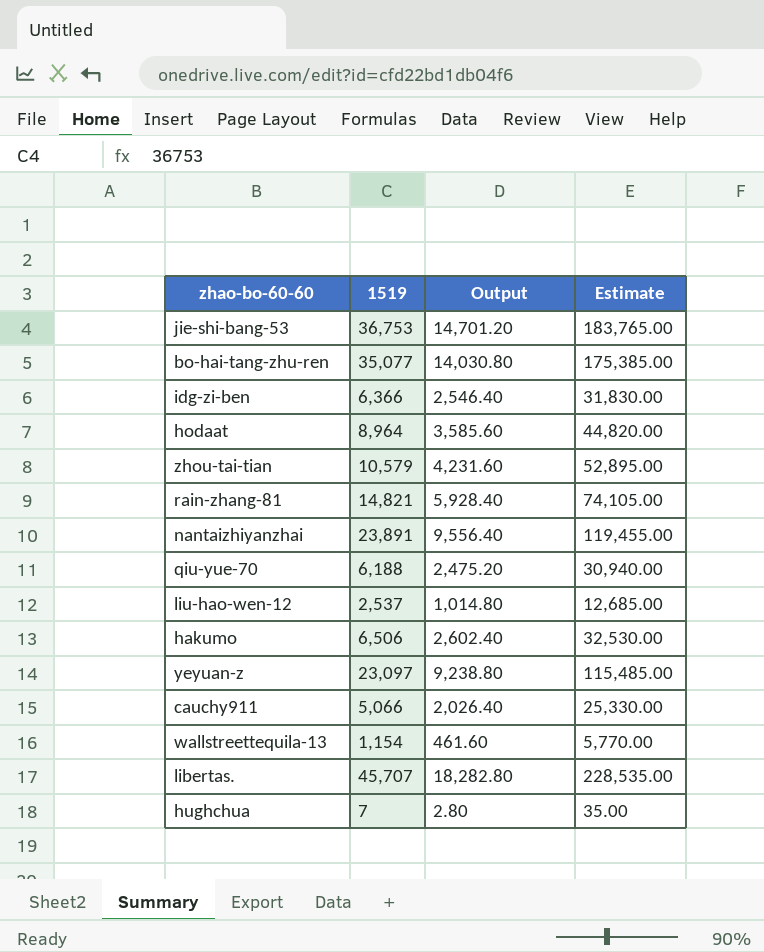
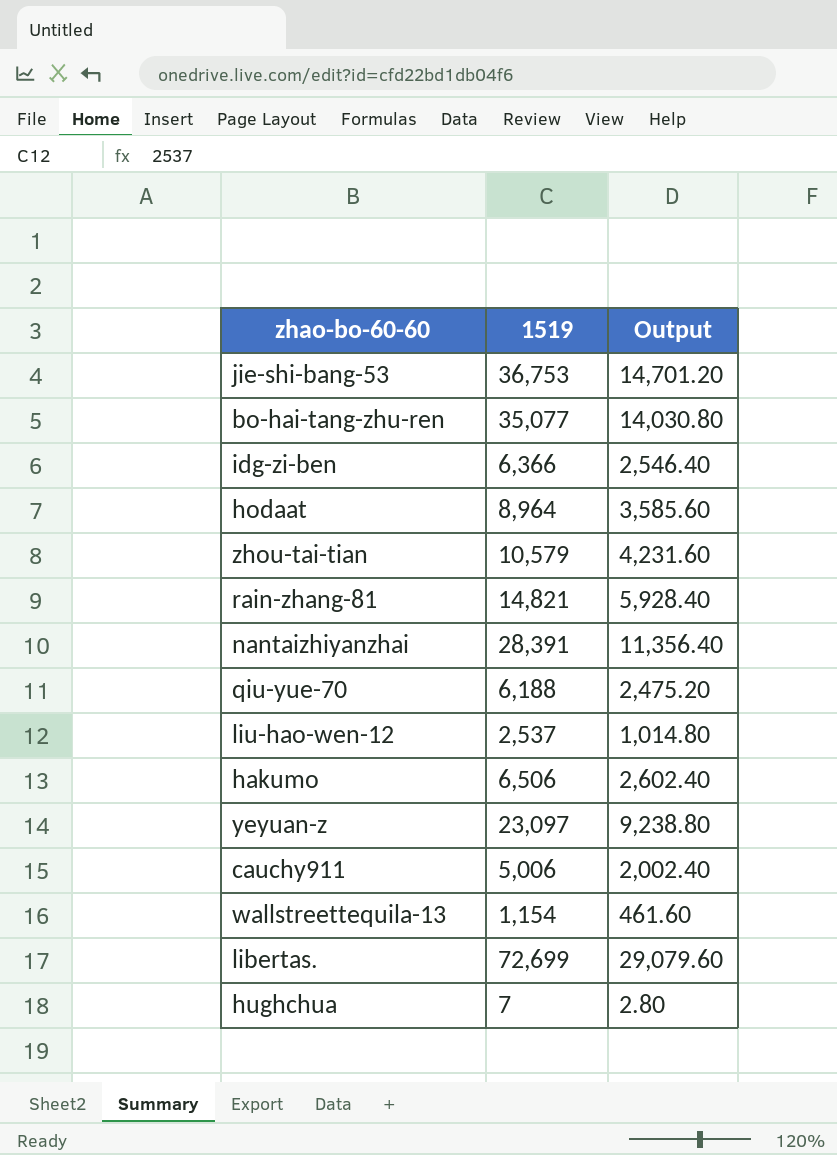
column Estimate | formula: [1519] * 5 -> none
nantaizhiyanzhai | 1519: 23,891 -> 28,391
nantaizhiyanzhai | Output: 9,556.40 -> 11,356.40
cauchy911 | 1519: 5,066 -> 5,006
cauchy911 | Output: 2,026.40 -> 2,002.40
libertas. | 1519: 45,707 -> 72,699
libertas. | Output: 18,282.80 -> 29,079.60

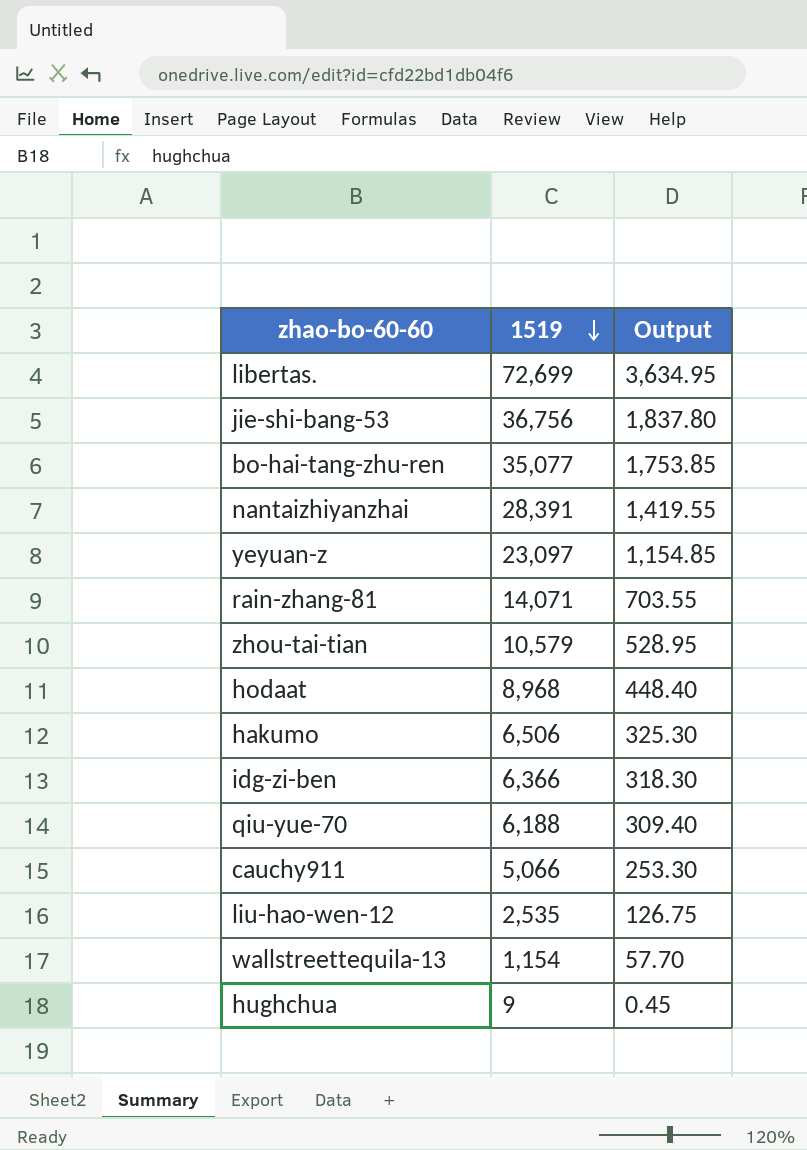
row order: none -> 1519 descending
column Output | formula: [1519] * 0.4 -> [1519] * 0.05
jie-shi-bang-53 | 1519: 36,753 -> 36,756
rain-zhang-81 | 1519: 14,821 -> 14,071
hodaat | 1519: 8,964 -> 8,968
cauchy911 | 1519: 5,006 -> 5,066
liu-hao-wen-12 | 1519: 2,537 -> 2,535
hughchua | 1519: 7 -> 9

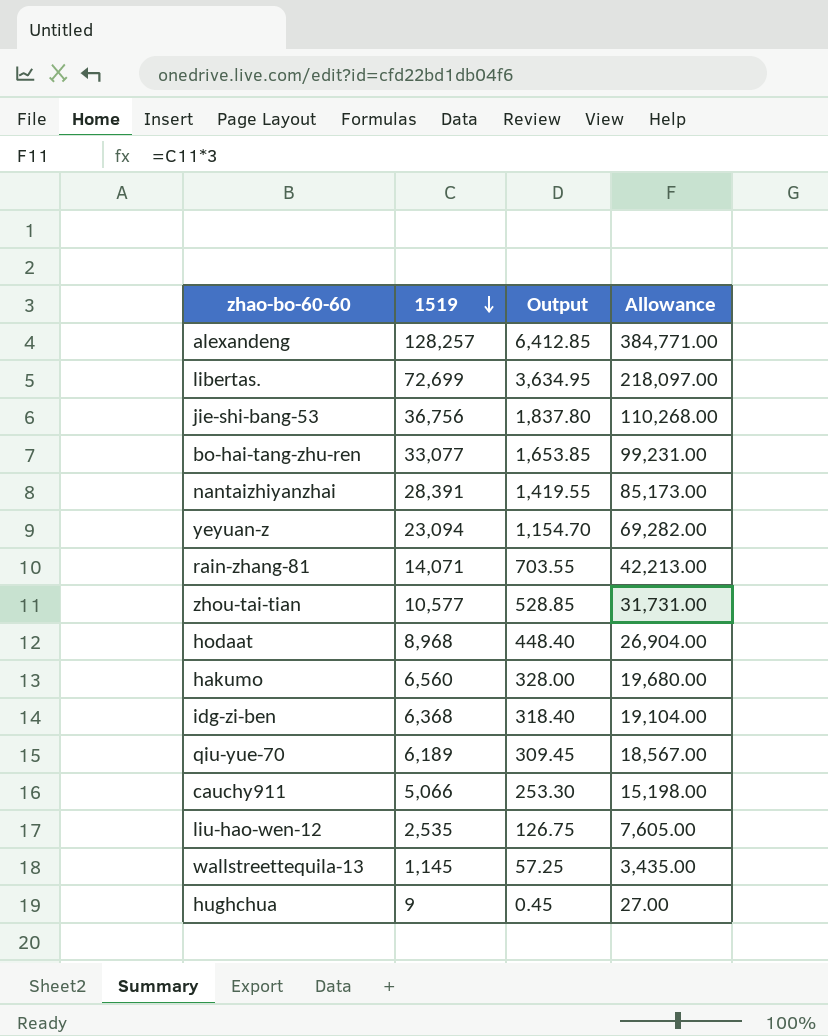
column Allowance | formula: none -> [1519] * 3
row alexandeng: none -> 128,257 | 6,412.85 | 384,771.00
bo-hai-tang-zhu-ren | 1519: 35,077 -> 33,077
bo-hai-tang-zhu-ren | Output: 1,753.85 -> 1,653.85
yeyuan-z | 1519: 23,097 -> 23,094
yeyuan-z | Output: 1,154.85 -> 1,154.70
zhou-tai-tian | 1519: 10,579 -> 10,577
zhou-tai-tian | Output: 528.95 -> 528.85
hakumo | 1519: 6,506 -> 6,560
hakumo | Output: 325.30 -> 328.00
idg-zi-ben | 1519: 6,366 -> 6,368
idg-zi-ben | Output: 318.30 -> 318.40
qiu-yue-70 | 1519: 6,188 -> 6,189
qiu-yue-70 | Output: 309.40 -> 309.45
wallstreettequila-13 | 1519: 1,154 -> 1,145
wallstreettequila-13 | Output: 57.70 -> 57.25

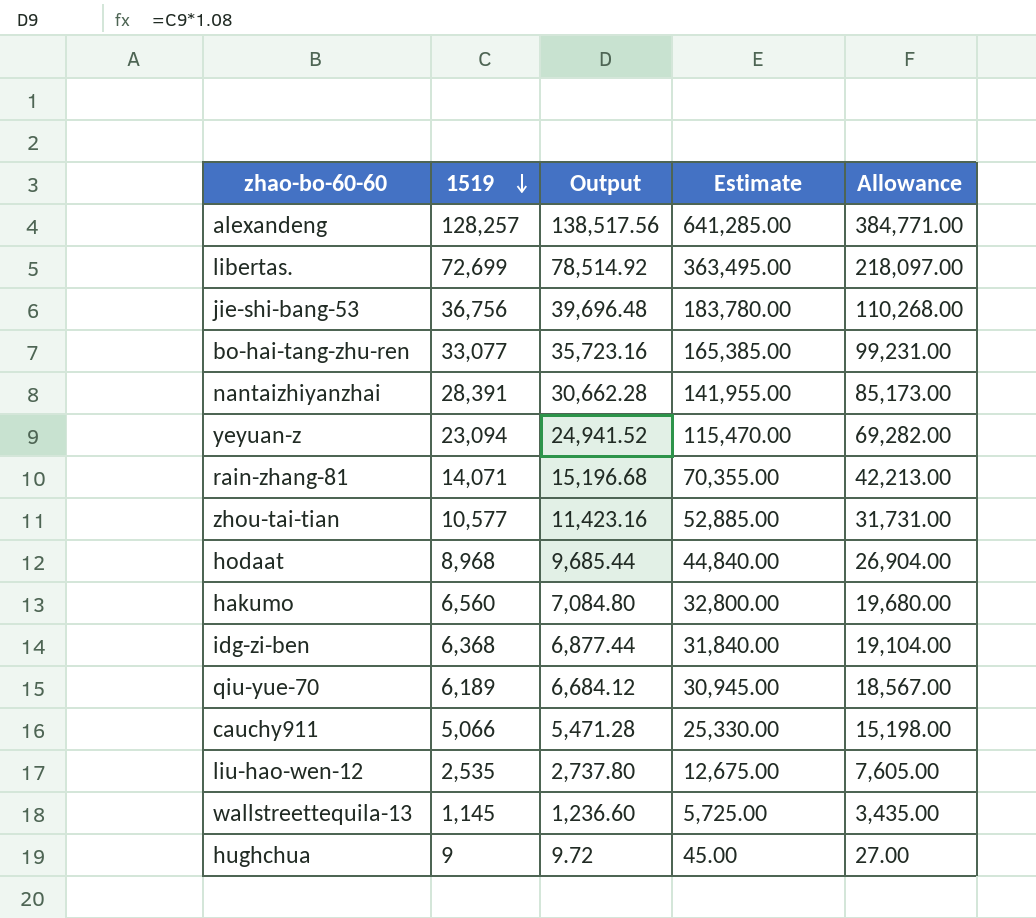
column Output | formula: [1519] * 0.05 -> [1519] * 1.08
column Estimate | formula: none -> [1519] * 5

